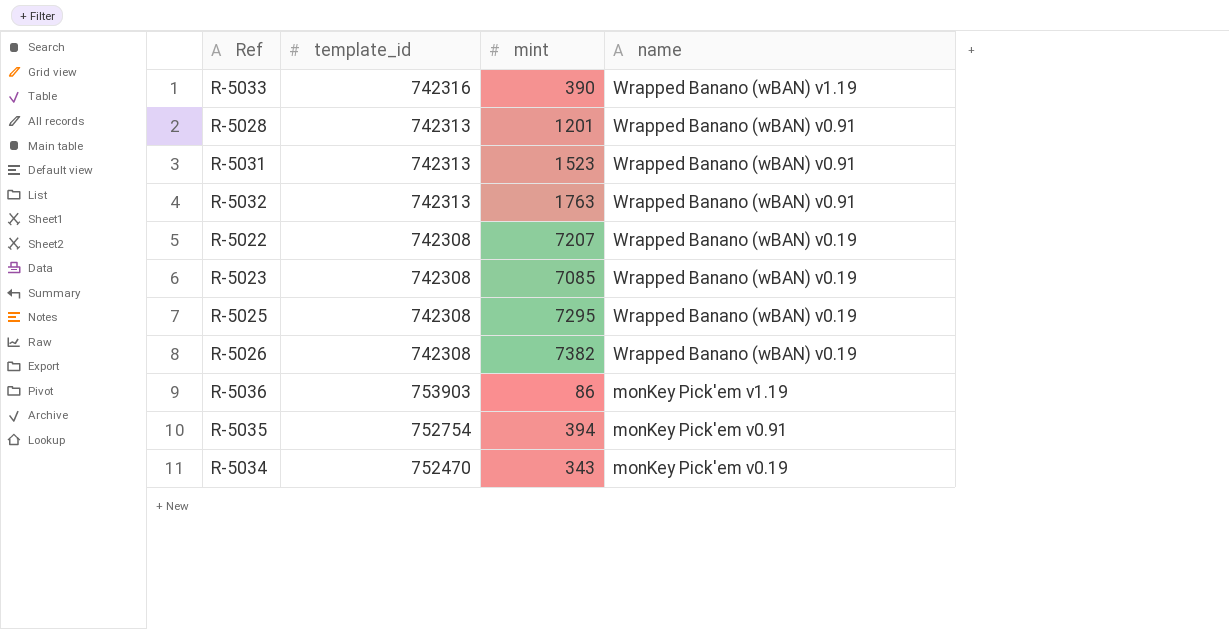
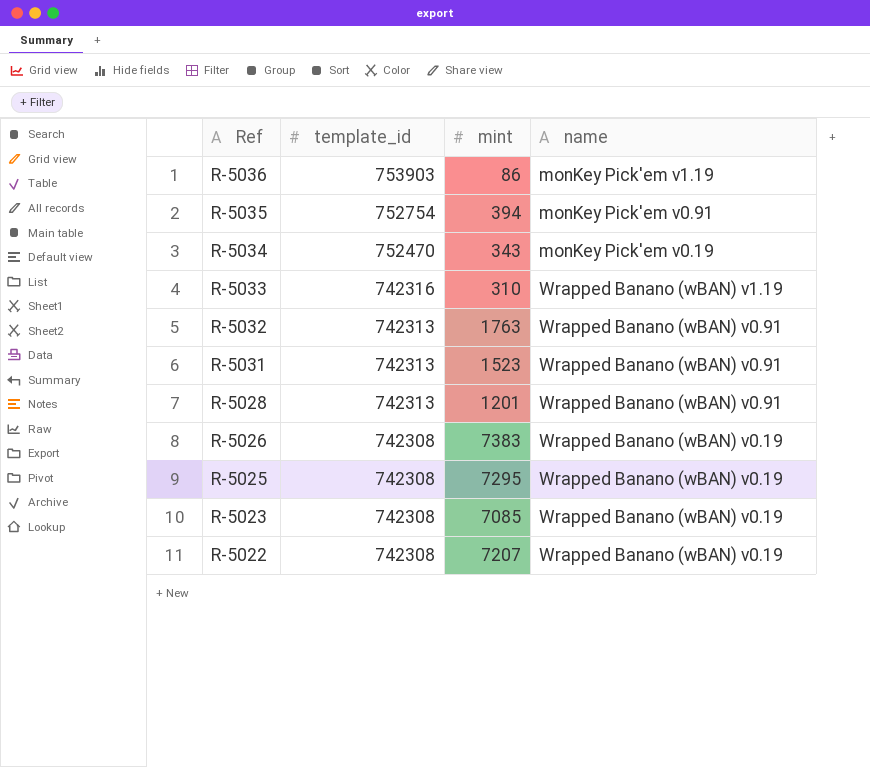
row order: name descending -> Ref descending
R-5033 | mint: 390 -> 310
R-5026 | mint: 7382 -> 7383

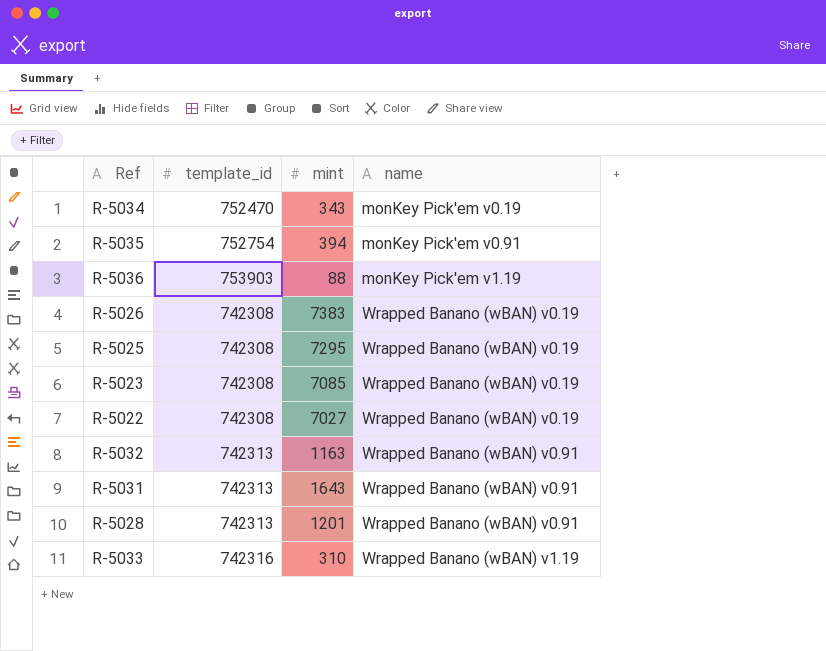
row order: Ref descending -> name ascending
R-5036 | mint: 86 -> 88
R-5022 | mint: 7207 -> 7027
R-5032 | mint: 1763 -> 1163
R-5031 | mint: 1523 -> 1643

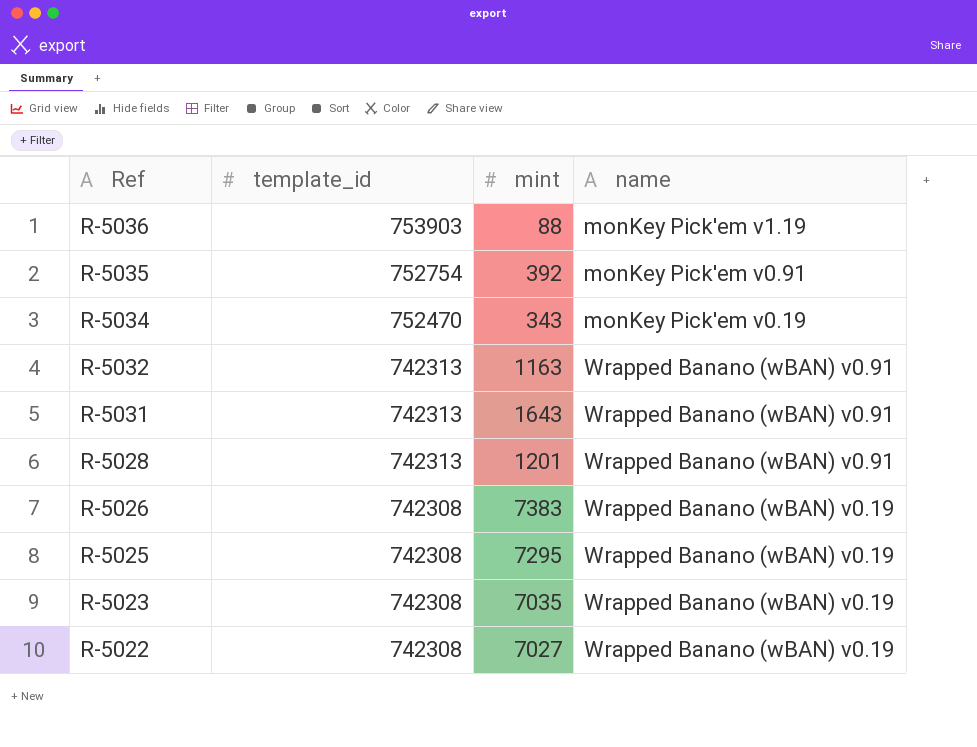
row order: name ascending -> Ref descending
row R-5033: 742316 | 310 | Wrapped Banano (wBAN) v1.19 -> none
R-5035 | mint: 394 -> 392
R-5023 | mint: 7085 -> 7035

